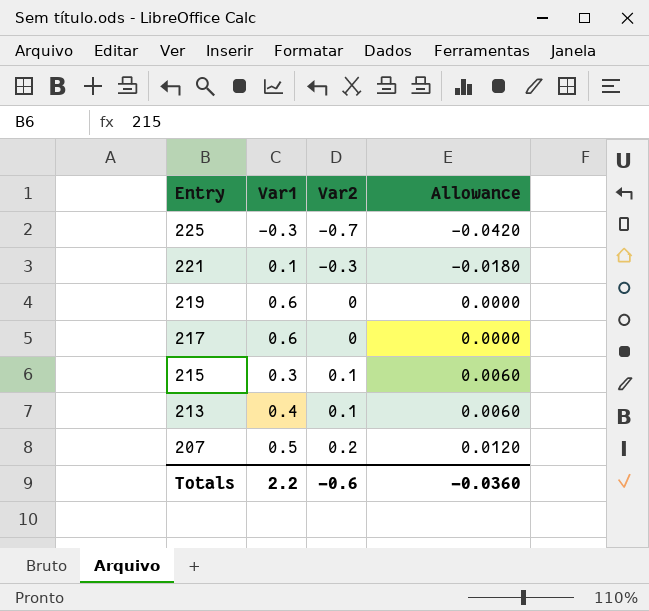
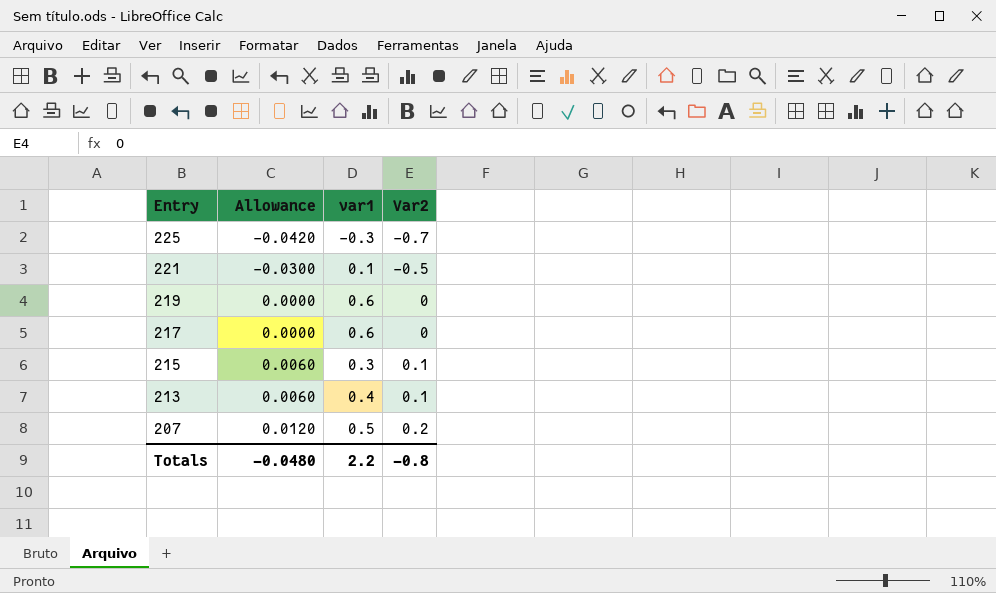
column Allowance | position: 4 -> 2
column name: Var1 -> var1
221 | Allowance: -0.0180 -> -0.0300
221 | Var2: -0.3 -> -0.5
Totals | Allowance: -0.0360 -> -0.0480
Totals | Var2: -0.6 -> -0.8

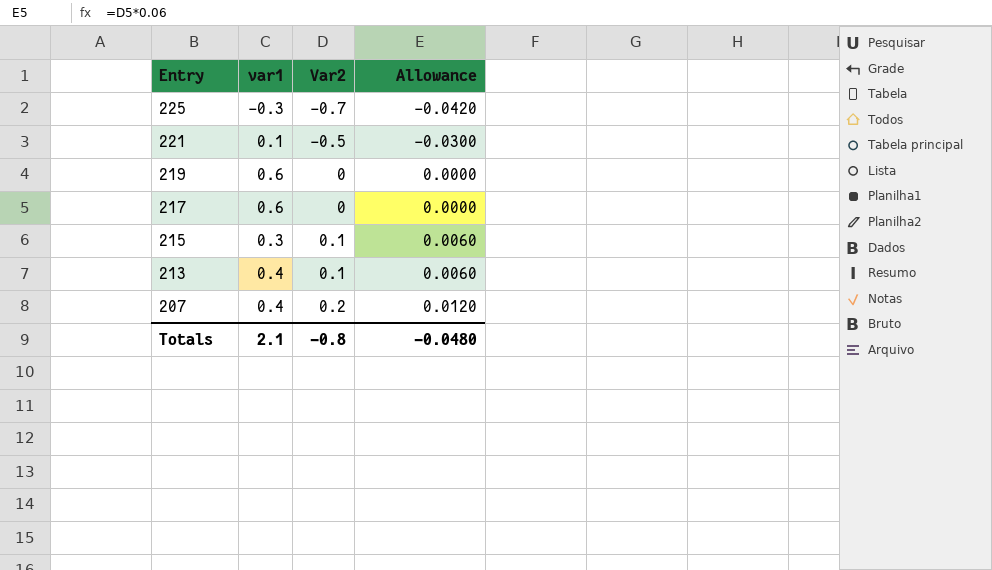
column Allowance | position: 2 -> 4
207 | var1: 0.5 -> 0.4
Totals | var1: 2.2 -> 2.1

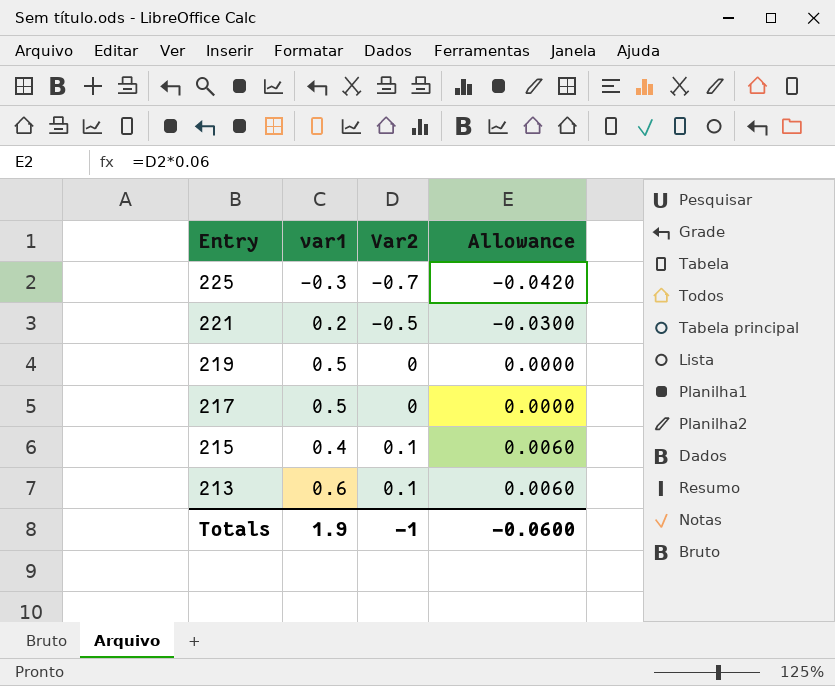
row 207: 0.4 | 0.2 | 0.0120 -> none
221 | var1: 0.1 -> 0.2
219 | var1: 0.6 -> 0.5
217 | var1: 0.6 -> 0.5
215 | var1: 0.3 -> 0.4
213 | var1: 0.4 -> 0.6
Totals | var1: 2.1 -> 1.9
Totals | Var2: -0.8 -> -1
Totals | Allowance: -0.0480 -> -0.0600

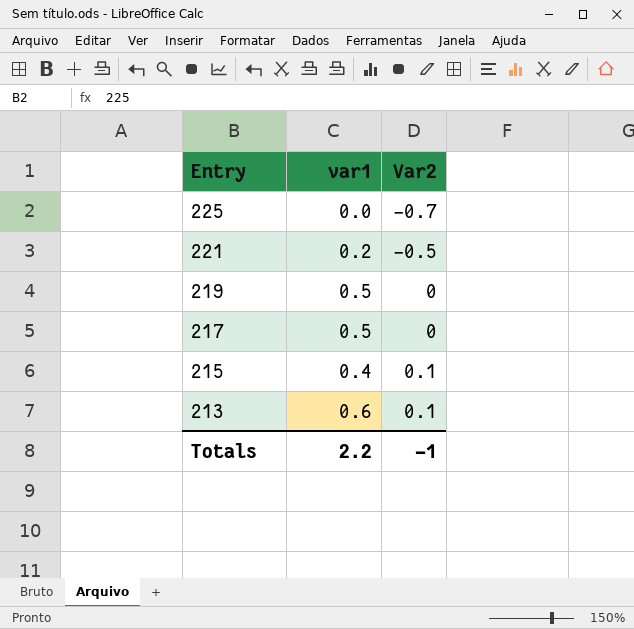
column Allowance | formula: [Var2] * 0.06 -> none
225 | var1: -0.3 -> 0.0
Totals | var1: 1.9 -> 2.2

